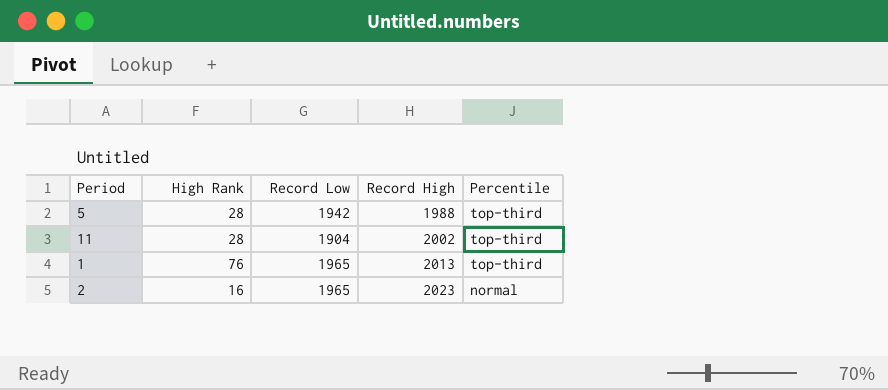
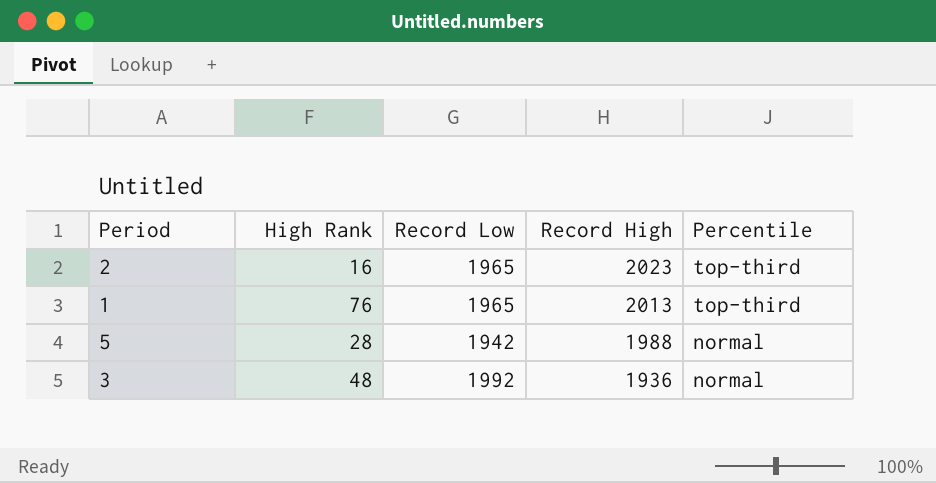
row order: Record High ascending -> Record High descending
row 11: 28 | 1904 | 2002 | top-third -> none
2 | Percentile: normal -> top-third
5 | Percentile: top-third -> normal
row 3: none -> 48 | 1992 | 1936 | normal

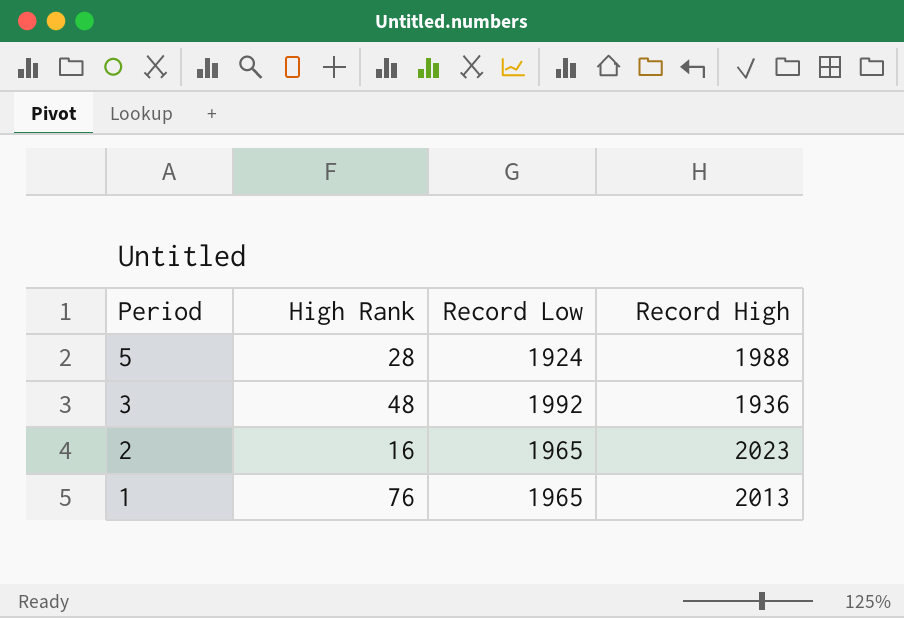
row order: Record High descending -> Period descending
column Percentile | position: 5 -> none
5 | Record Low: 1942 -> 1924

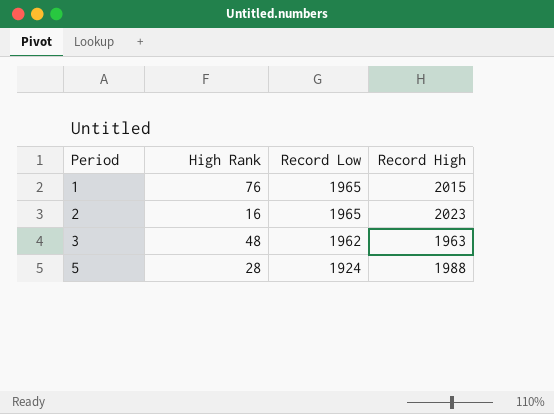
row order: Period descending -> Period ascending
1 | Record High: 2013 -> 2015
3 | Record Low: 1992 -> 1962
3 | Record High: 1936 -> 1963

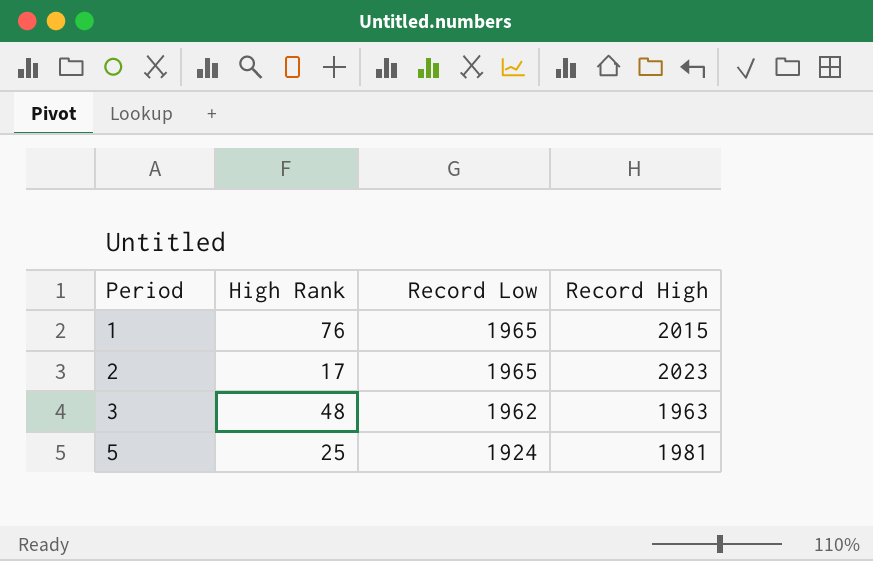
2 | High Rank: 16 -> 17
5 | High Rank: 28 -> 25
5 | Record High: 1988 -> 1981

